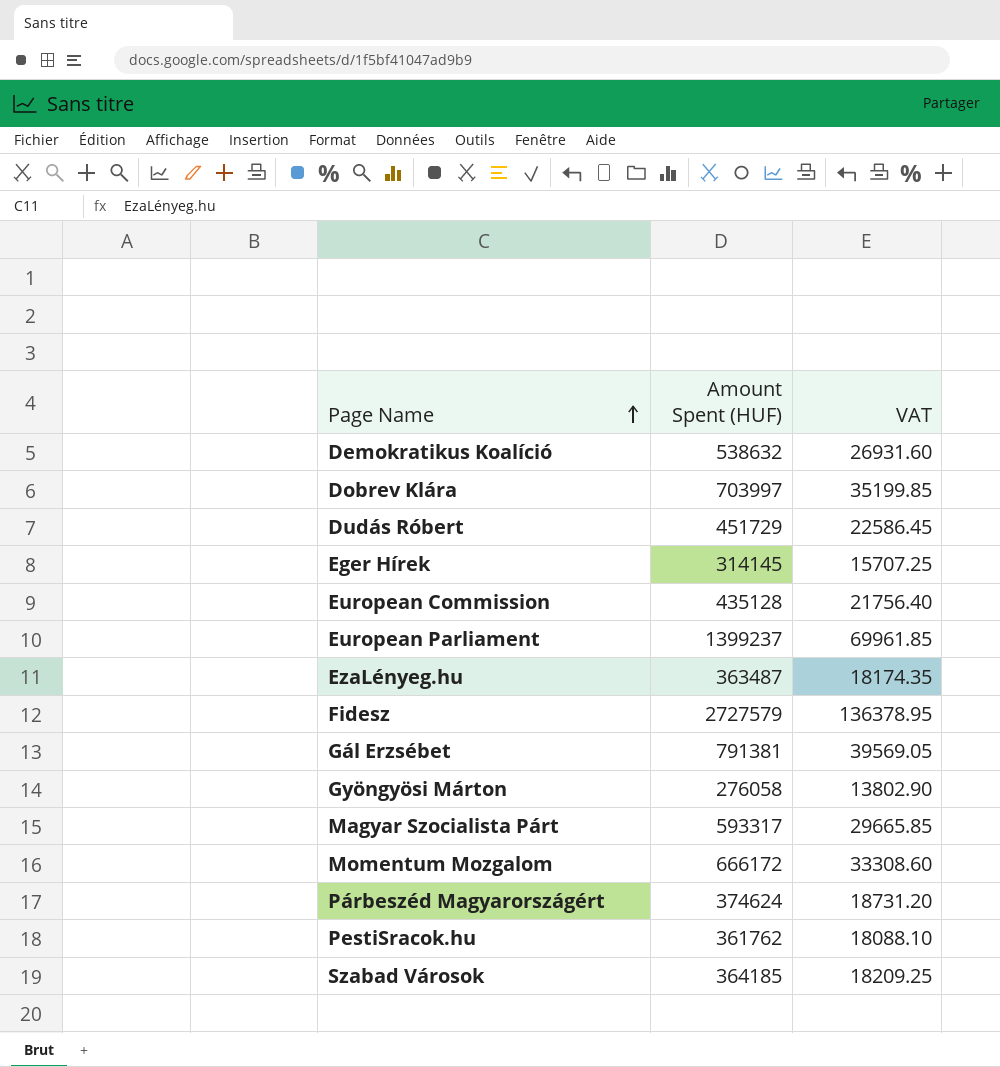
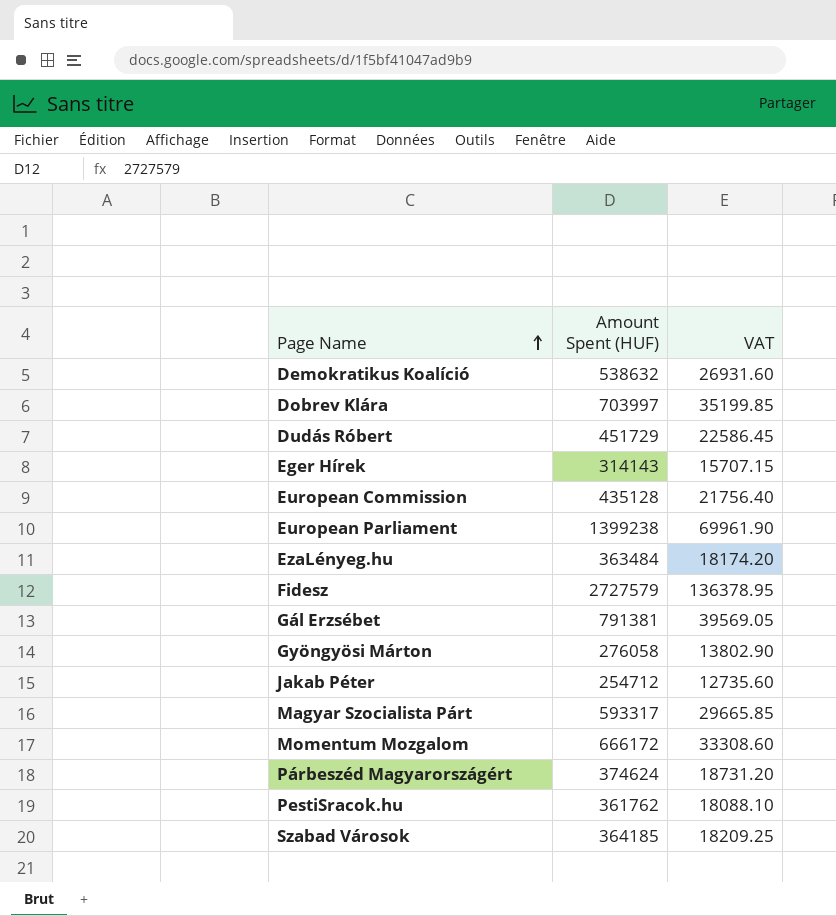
Eger Hírek | Amount Spent (HUF): 314145 -> 314143
Eger Hírek | VAT: 15707.25 -> 15707.15
European Parliament | Amount Spent (HUF): 1399237 -> 1399238
European Parliament | VAT: 69961.85 -> 69961.90
EzaLényeg.hu | Amount Spent (HUF): 363487 -> 363484
EzaLényeg.hu | VAT: 18174.35 -> 18174.20
row Jakab Péter: none -> 254712 | 12735.60

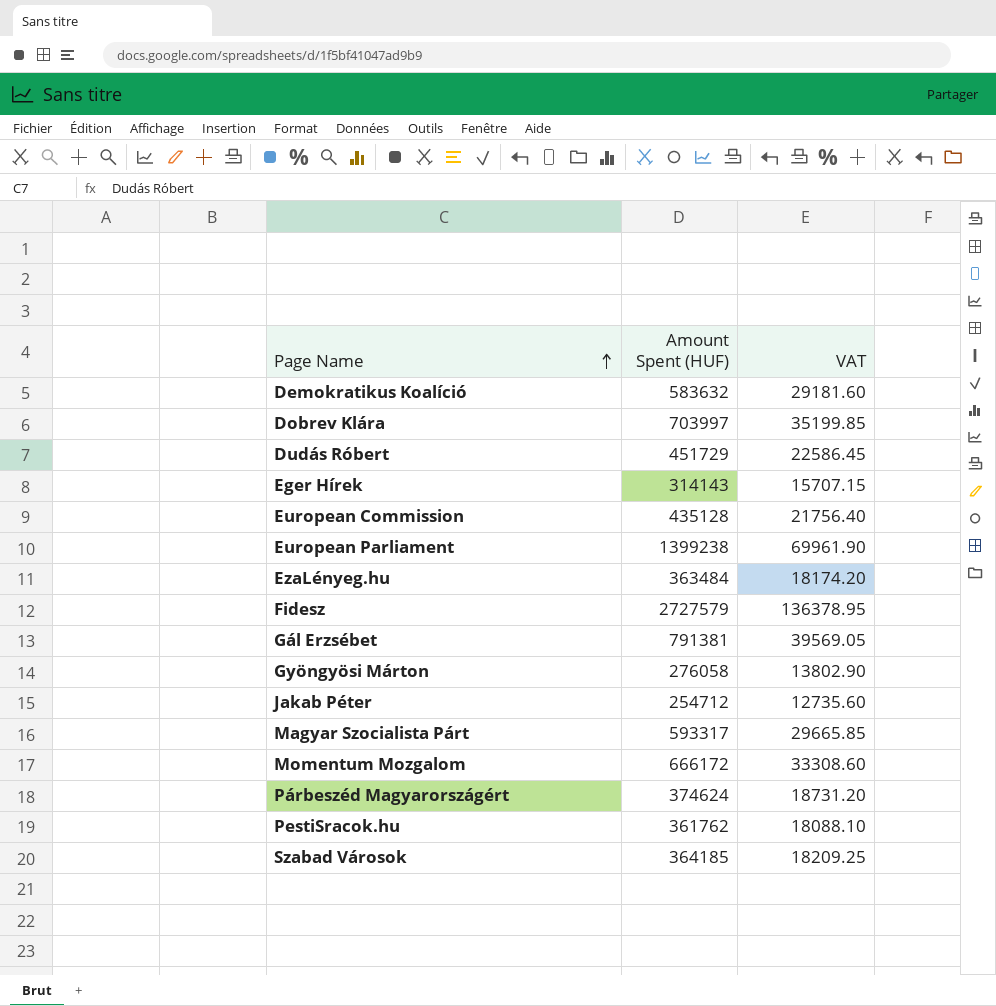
Demokratikus Koalíció | Amount Spent (HUF): 538632 -> 583632
Demokratikus Koalíció | VAT: 26931.60 -> 29181.60

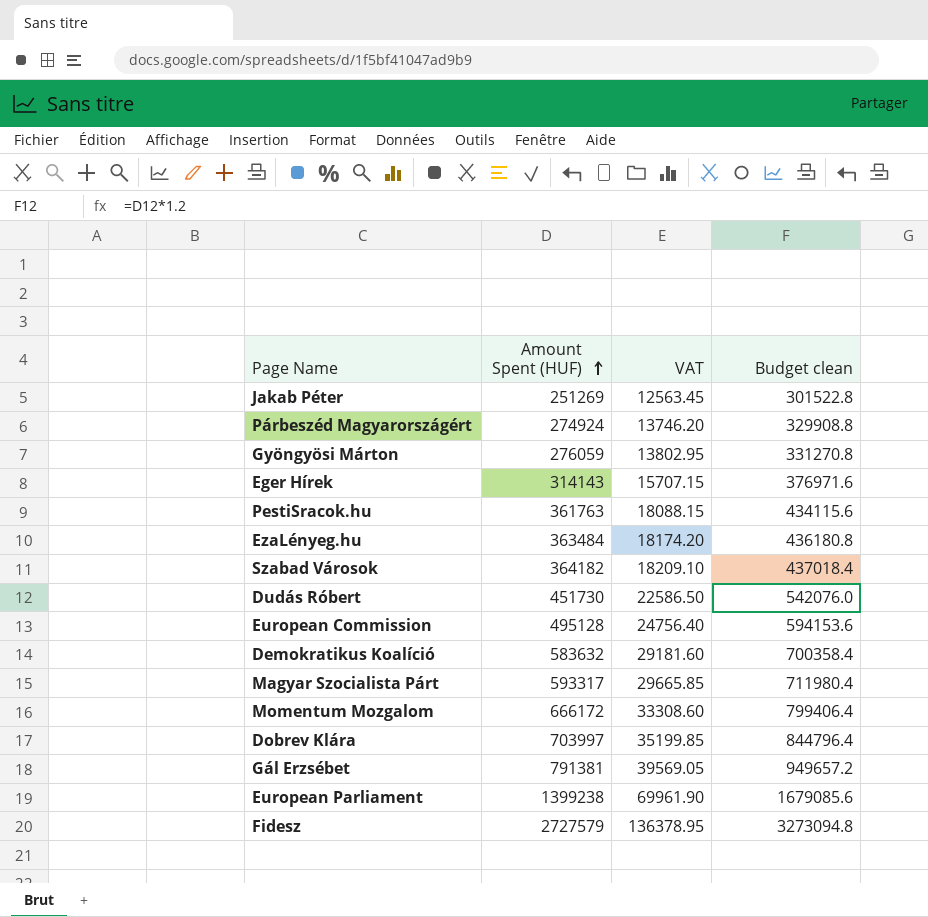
row order: Page Name ascending -> Amount Spent (HUF) ascending
column Budget clean | formula: none -> [Amount Spent (HUF)] * 1.2
Jakab Péter | Amount Spent (HUF): 254712 -> 251269
Jakab Péter | VAT: 12735.60 -> 12563.45
Párbeszéd Magyarországért | Amount Spent (HUF): 374624 -> 274924
Párbeszéd Magyarországért | VAT: 18731.20 -> 13746.20
Gyöngyösi Márton | Amount Spent (HUF): 276058 -> 276059
Gyöngyösi Márton | VAT: 13802.90 -> 13802.95
PestiSracok.hu | Amount Spent (HUF): 361762 -> 361763
PestiSracok.hu | VAT: 18088.10 -> 18088.15
Szabad Városok | Amount Spent (HUF): 364185 -> 364182
Szabad Városok | VAT: 18209.25 -> 18209.10
Dudás Róbert | Amount Spent (HUF): 451729 -> 451730
Dudás Róbert | VAT: 22586.45 -> 22586.50
European Commission | Amount Spent (HUF): 435128 -> 495128
European Commission | VAT: 21756.40 -> 24756.40

